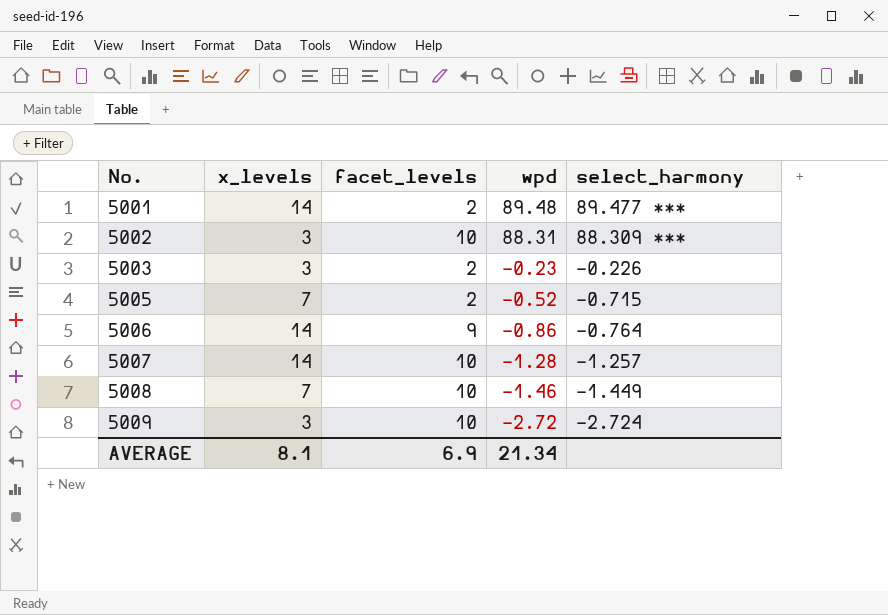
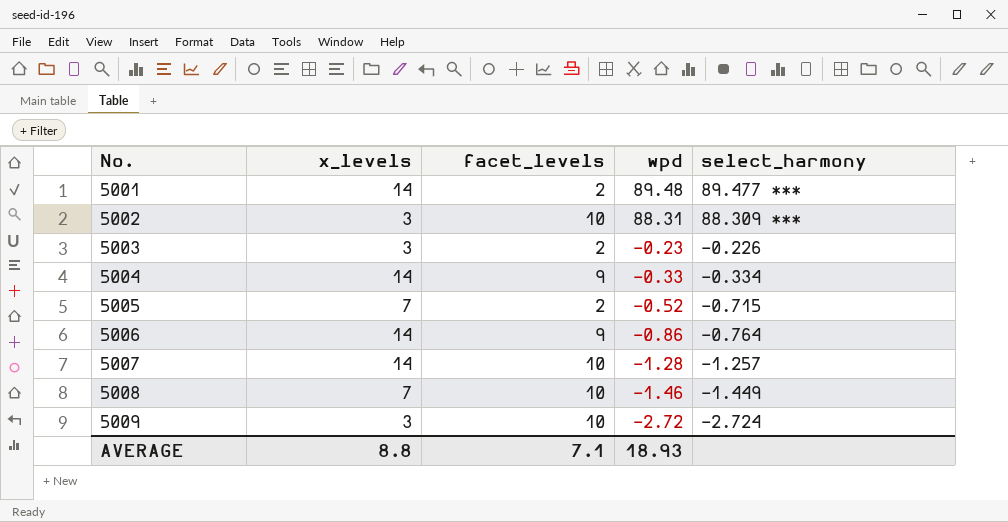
row 5004: none -> 14 | 9 | -0.33 | -0.334
AVERAGE | x_levels: 8.1 -> 8.8
AVERAGE | facet_levels: 6.9 -> 7.1
AVERAGE | wpd: 21.34 -> 18.93

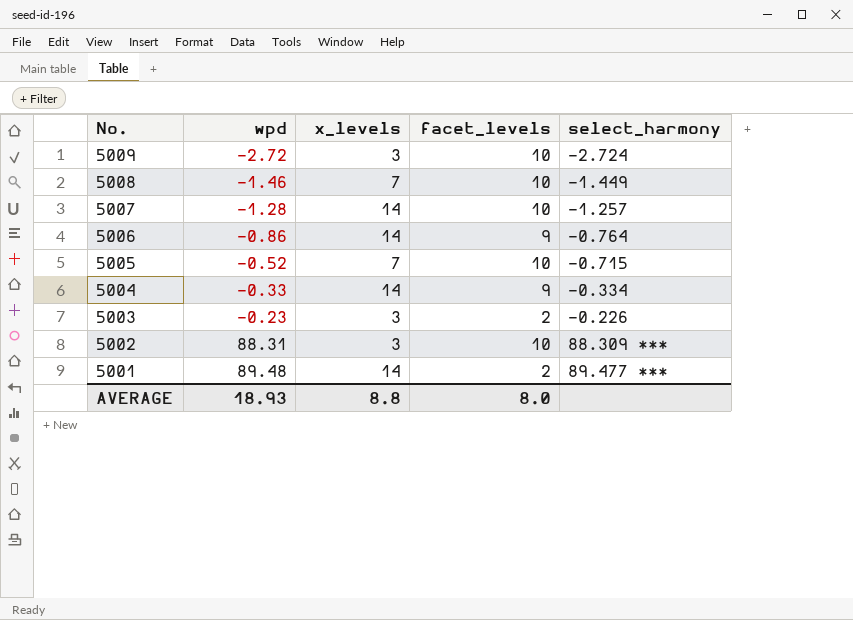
row order: No. ascending -> No. descending
column wpd | position: 4 -> 2
5005 | facet_levels: 2 -> 10
AVERAGE | facet_levels: 7.1 -> 8.0

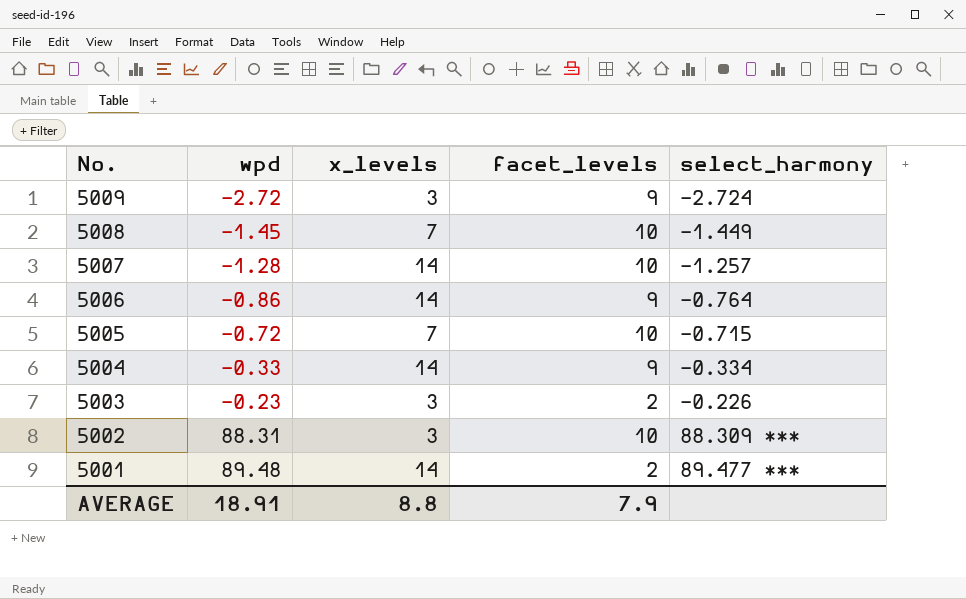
5009 | facet_levels: 10 -> 9
5008 | wpd: -1.46 -> -1.45
5005 | wpd: -0.52 -> -0.72
AVERAGE | wpd: 18.93 -> 18.91
AVERAGE | facet_levels: 8.0 -> 7.9

